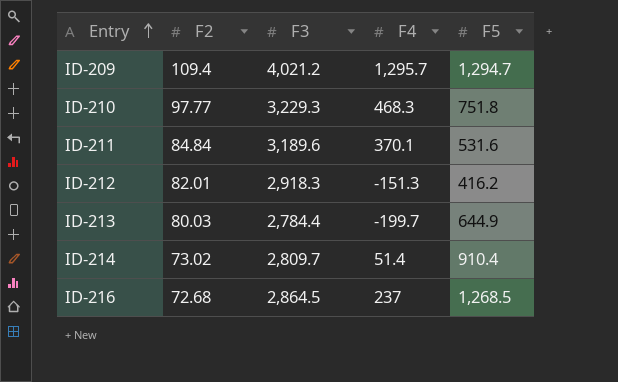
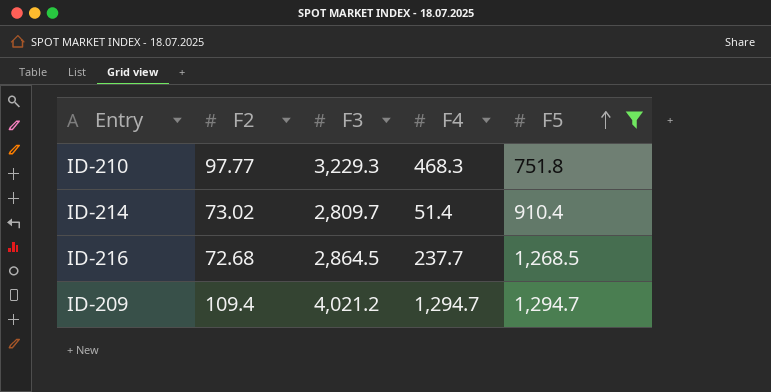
filter: none -> F5 >= 751.8
row order: Entry ascending -> F5 ascending
ID-216 | F4: 237 -> 237.7
ID-209 | F4: 1,295.7 -> 1,294.7

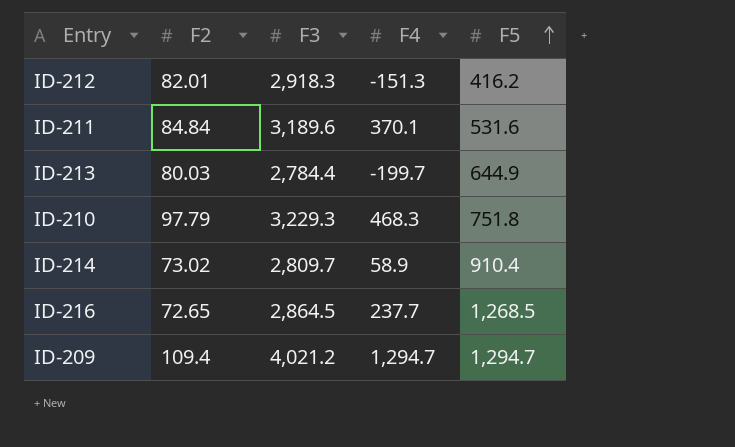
filter: F5 >= 751.8 -> none
ID-210 | F2: 97.77 -> 97.79
ID-214 | F4: 51.4 -> 58.9
ID-216 | F2: 72.68 -> 72.65

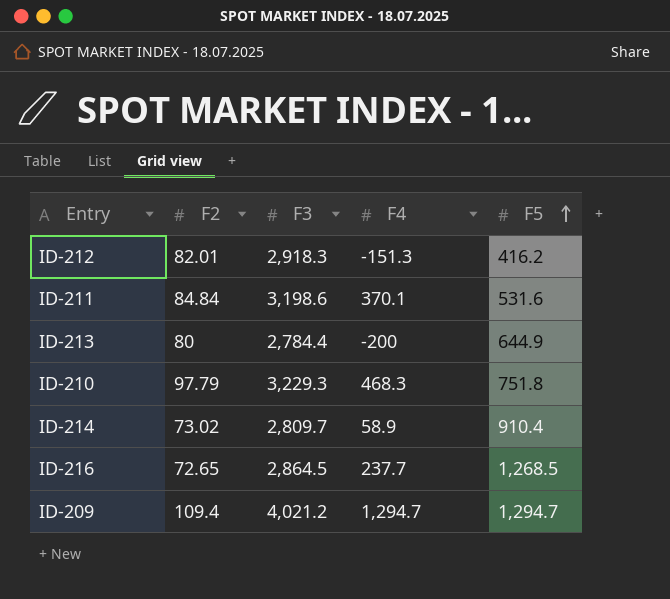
ID-211 | F3: 3,189.6 -> 3,198.6
ID-213 | F2: 80.03 -> 80
ID-213 | F4: -199.7 -> -200

